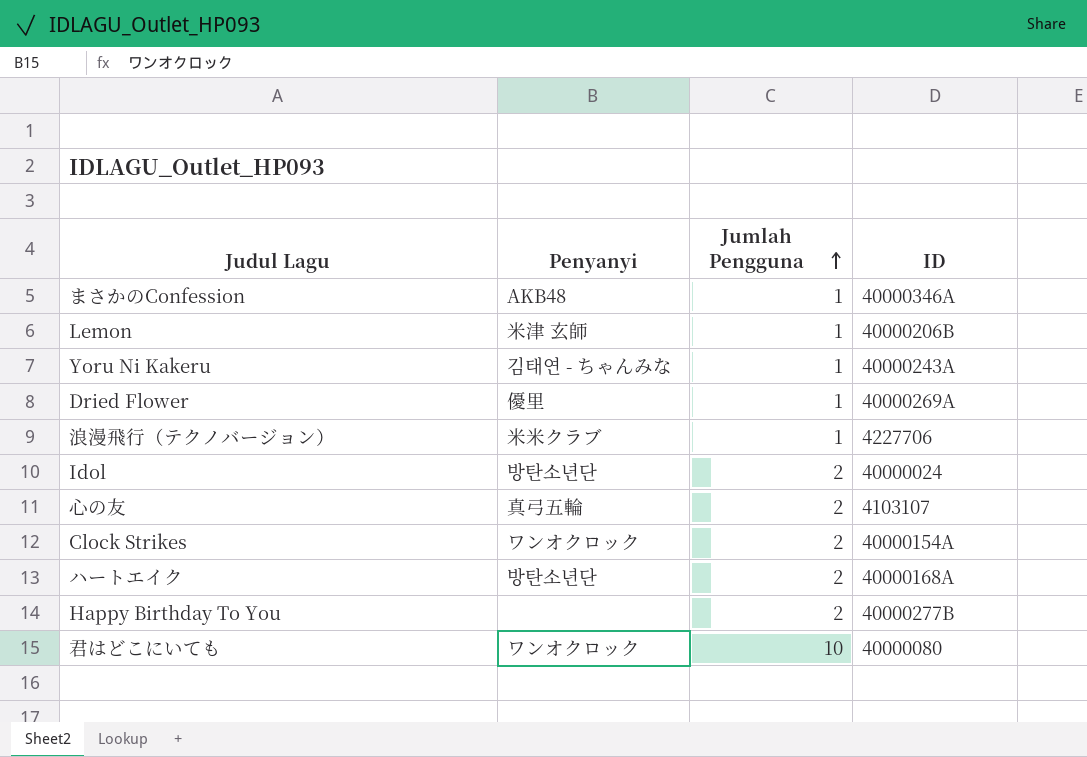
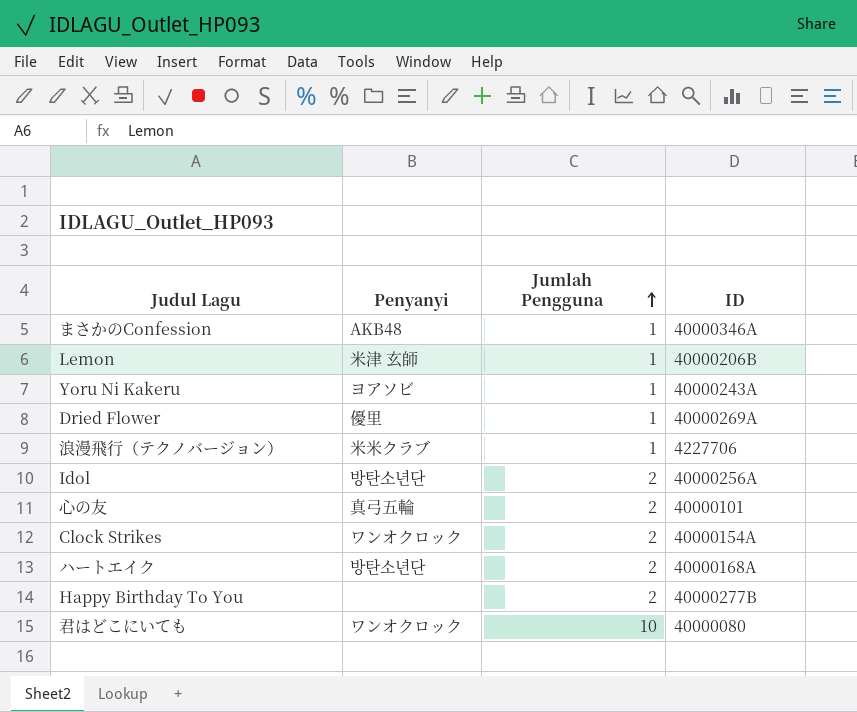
Yoru Ni Kakeru | Penyanyi: 김태연 - ちゃんみな -> ヨアソビ
Idol | ID: 40000024 -> 40000256A
心の友 | ID: 4103107 -> 40000101

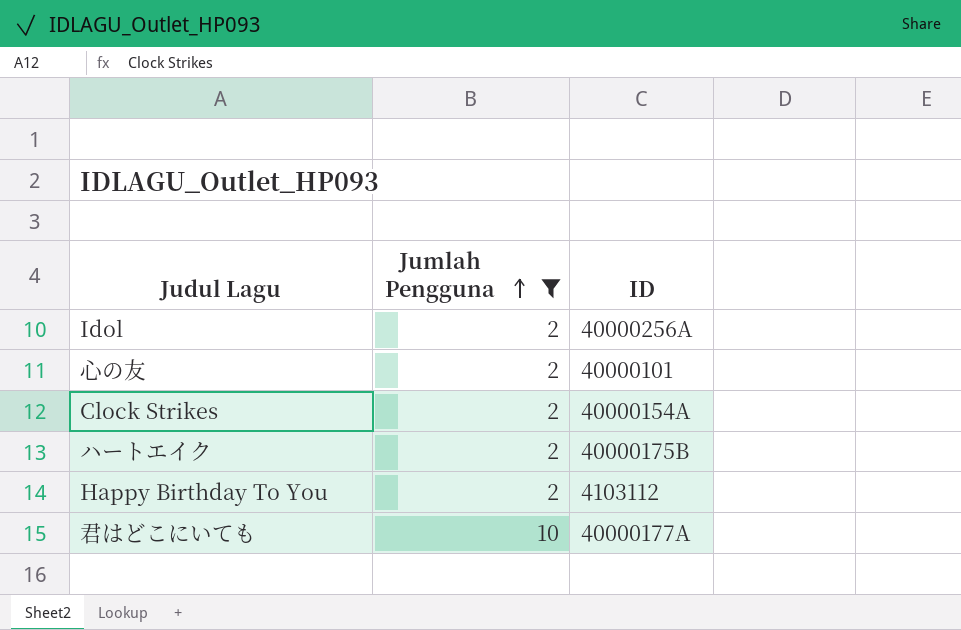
filter: none -> Jumlah Pengguna != 1
column Penyanyi | position: 2 -> none
ハートエイク | ID: 40000168A -> 40000175B
Happy Birthday To You | ID: 40000277B -> 4103112
君はどこにいても | ID: 40000080 -> 40000177A

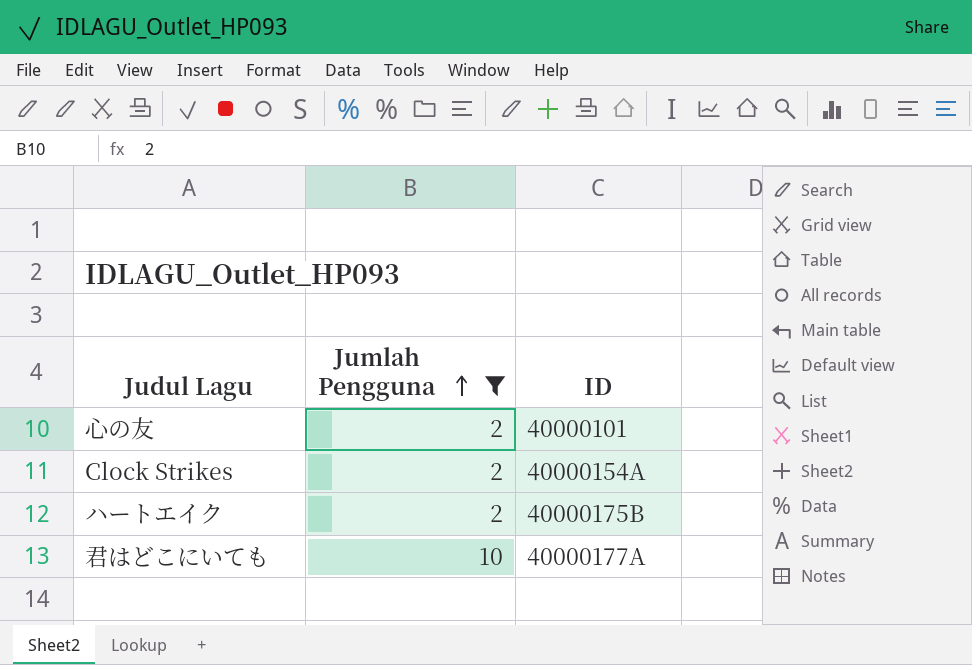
row Idol: 2 | 40000256A -> none
row Happy Birthday To You: 2 | 4103112 -> none

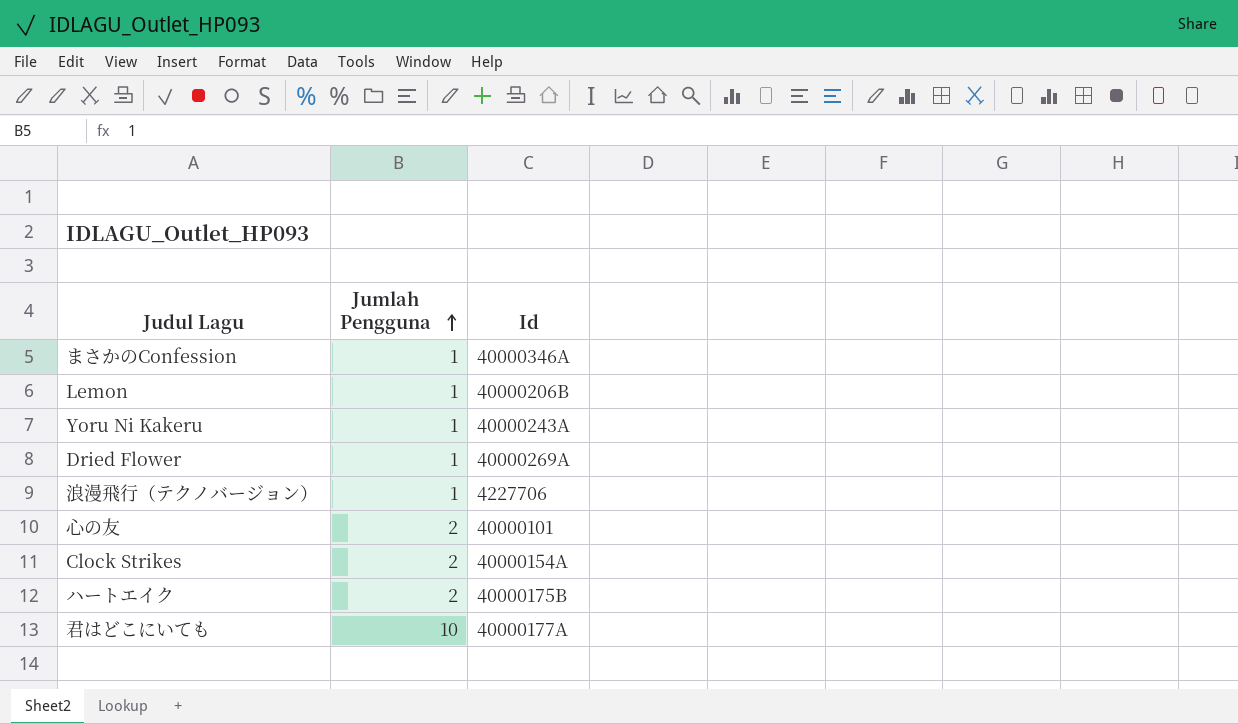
filter: Jumlah Pengguna != 1 -> none
column name: ID -> Id

